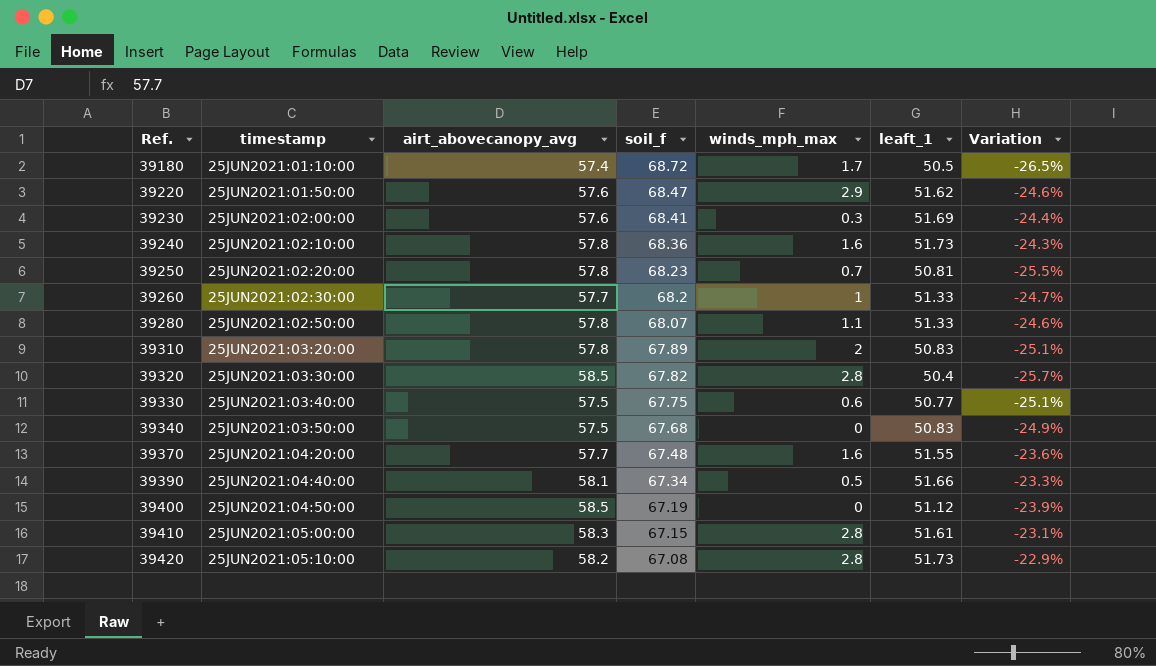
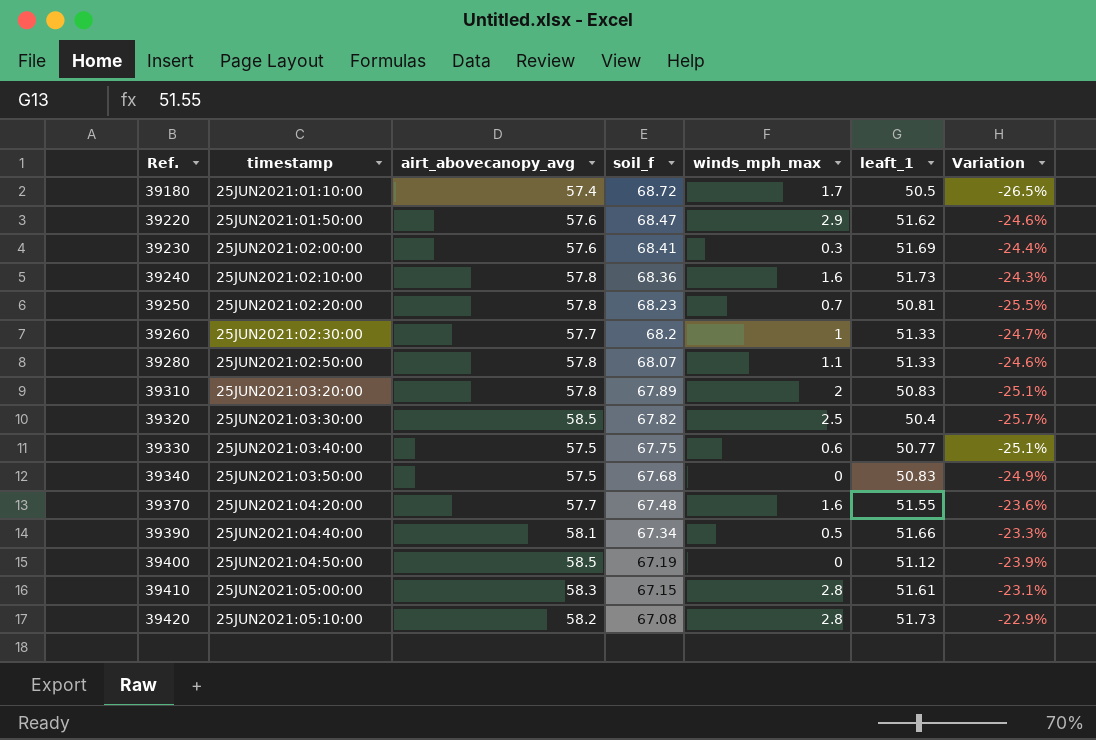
39320 | winds_mph_max: 2.8 -> 2.5

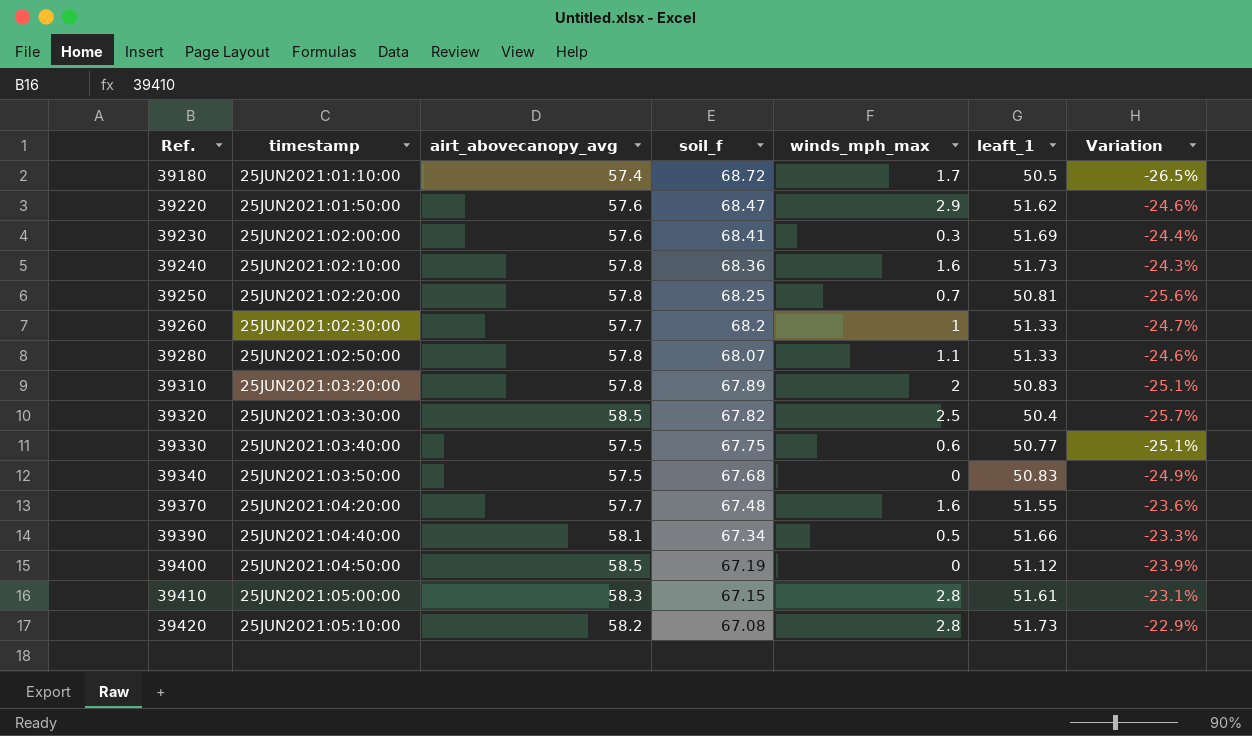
39250 | soil_f: 68.23 -> 68.25
39250 | Variation: -25.5% -> -25.6%

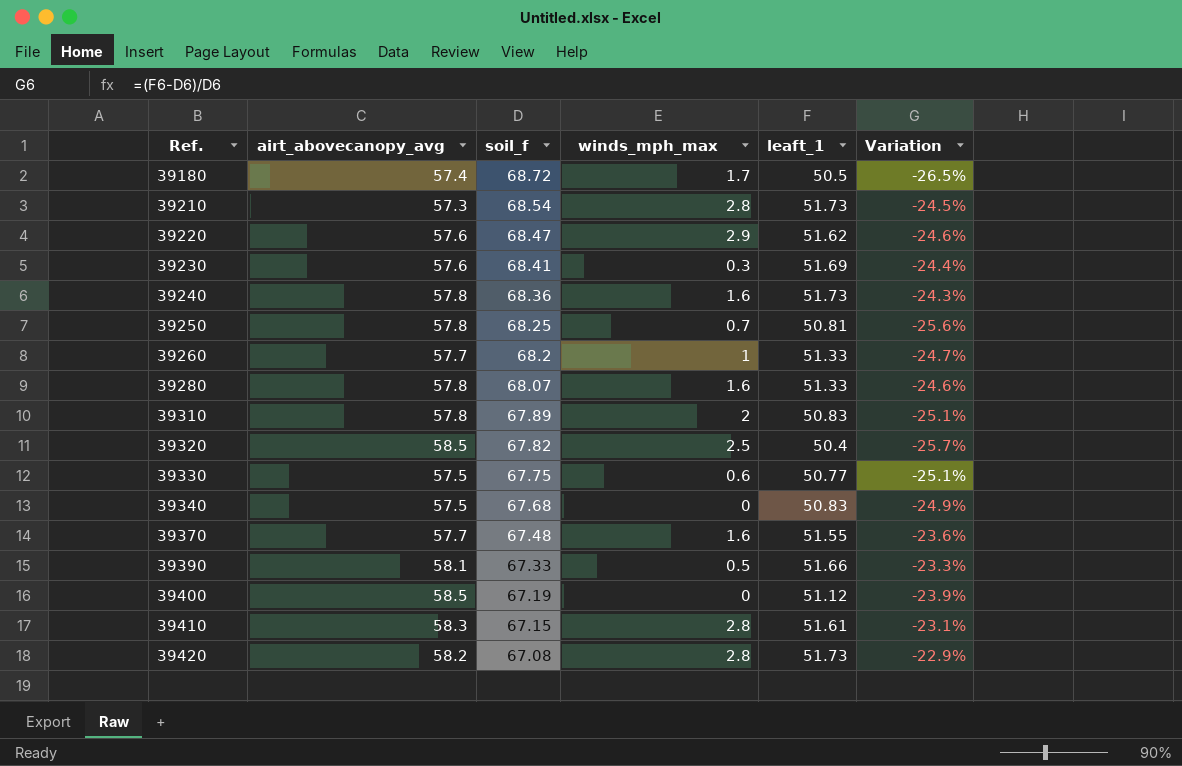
column timestamp | position: 2 -> none
row 39210: none -> 57.3 | 68.54 | 2.8 | 51.73 | -24.5%
39280 | winds_mph_max: 1.1 -> 1.6
39390 | soil_f: 67.34 -> 67.33

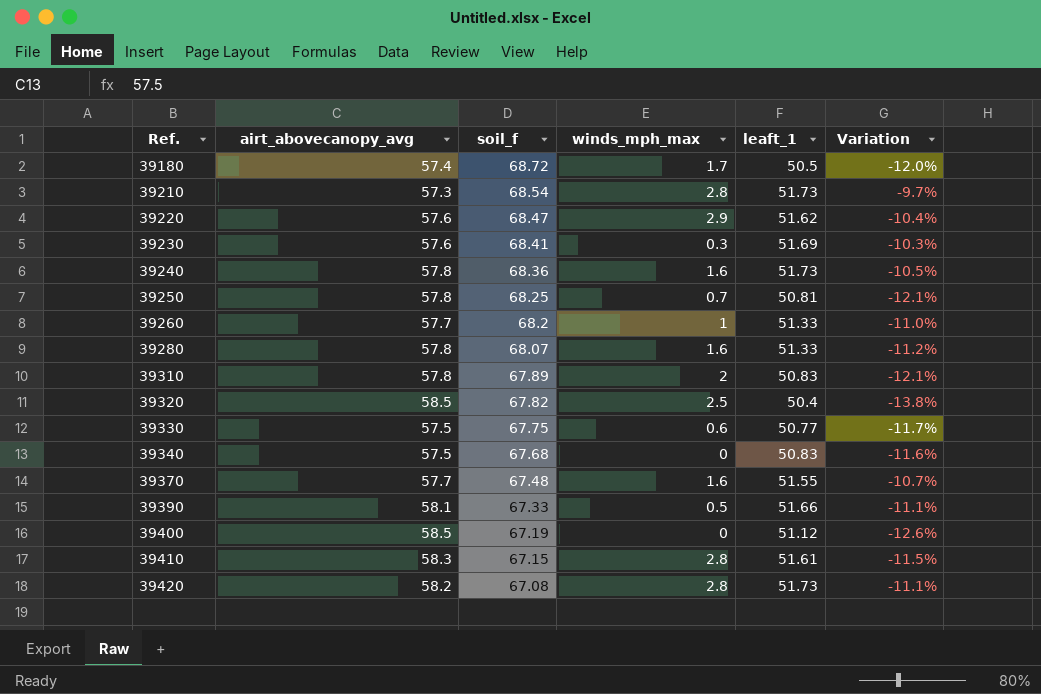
column Variation | formula: ([leaft_1] - [soil_f]) / [soil_f] -> ([leaft_1] - [airt_abovecanopy_avg]) / [airt_abovecanopy_avg]

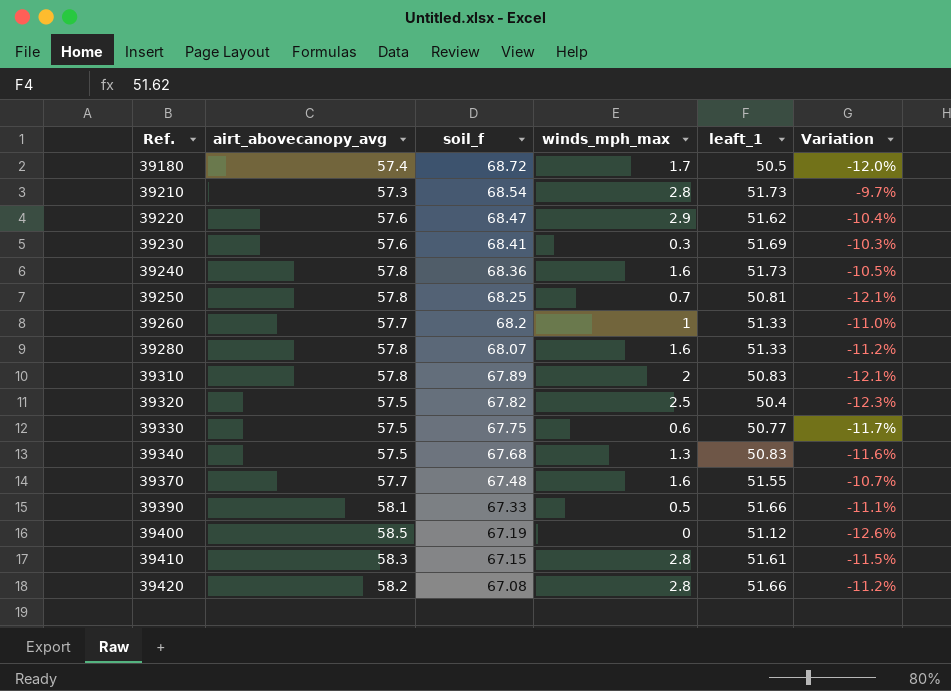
39320 | airt_abovecanopy_avg: 58.5 -> 57.5
39320 | Variation: -13.8% -> -12.3%
39340 | winds_mph_max: 0 -> 1.3
39420 | leaft_1: 51.73 -> 51.66
39420 | Variation: -11.1% -> -11.2%

